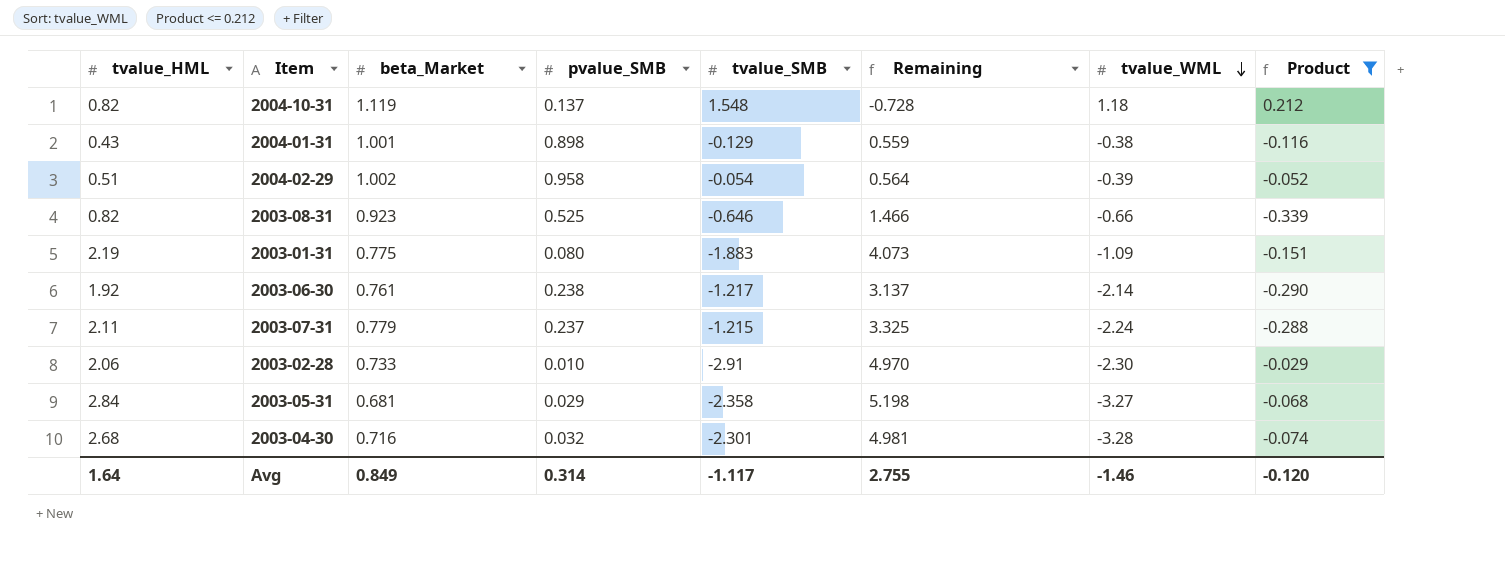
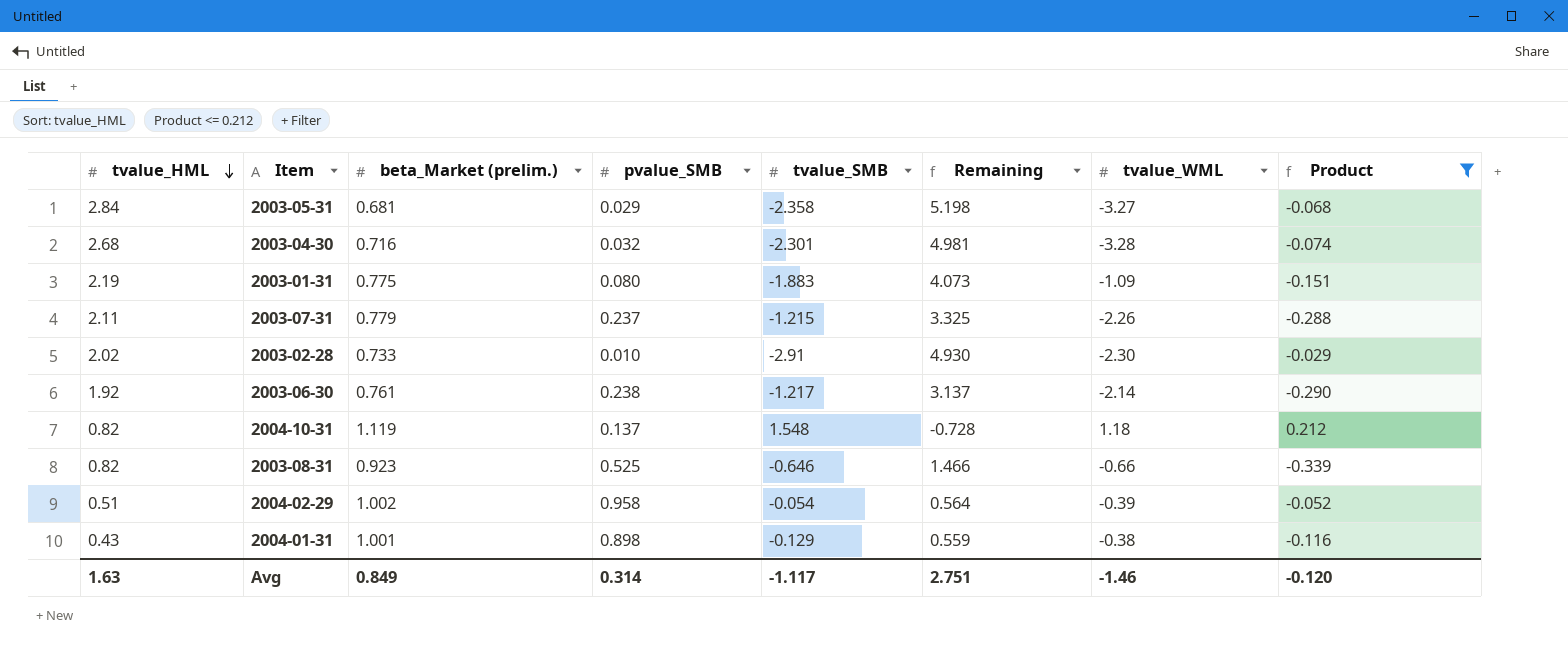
row order: tvalue_WML descending -> tvalue_HML descending
column name: beta_Market -> beta_Market (prelim.)
2003-07-31 | tvalue_WML: -2.24 -> -2.26
2003-02-28 | tvalue_HML: 2.06 -> 2.02
2003-02-28 | Remaining: 4.970 -> 4.930
Avg | tvalue_HML: 1.64 -> 1.63
Avg | Remaining: 2.755 -> 2.751

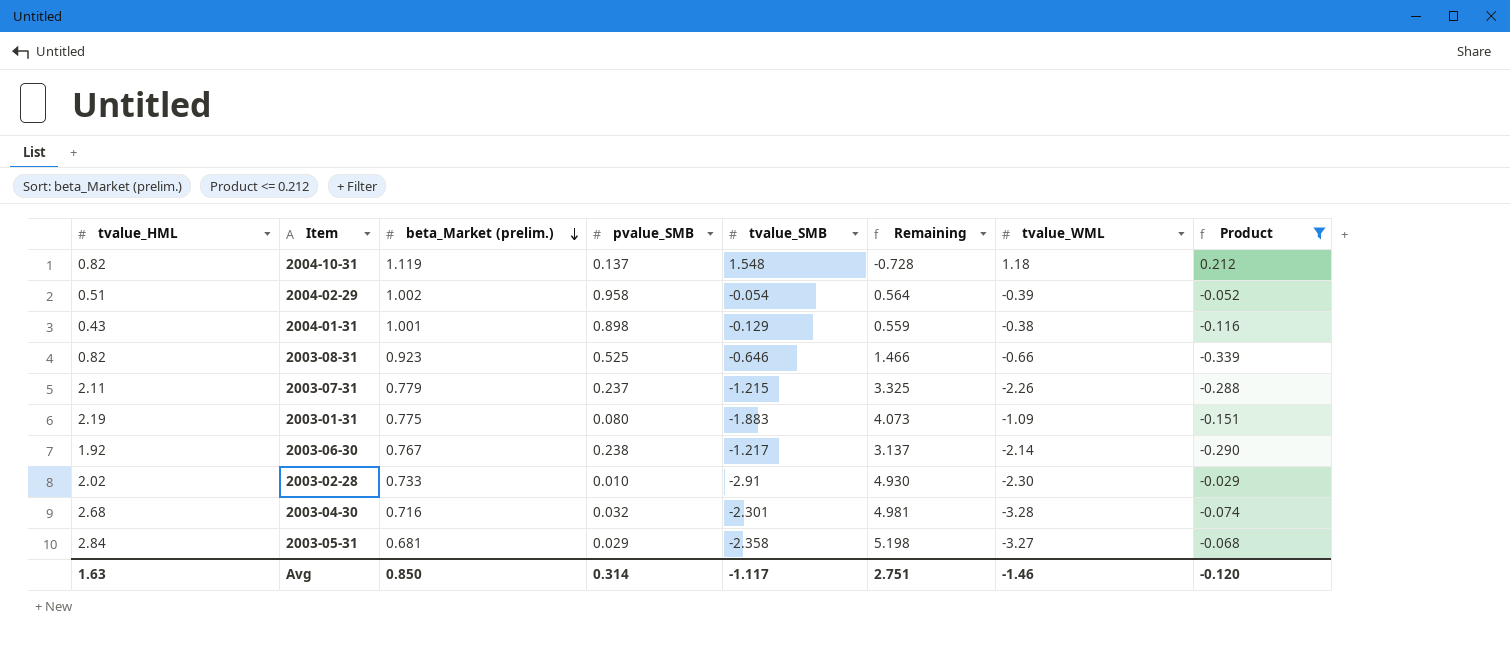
row order: tvalue_HML descending -> beta_Market (prelim.) descending
2003-06-30 | beta_Market (prelim.): 0.761 -> 0.767
Avg | beta_Market (prelim.): 0.849 -> 0.850

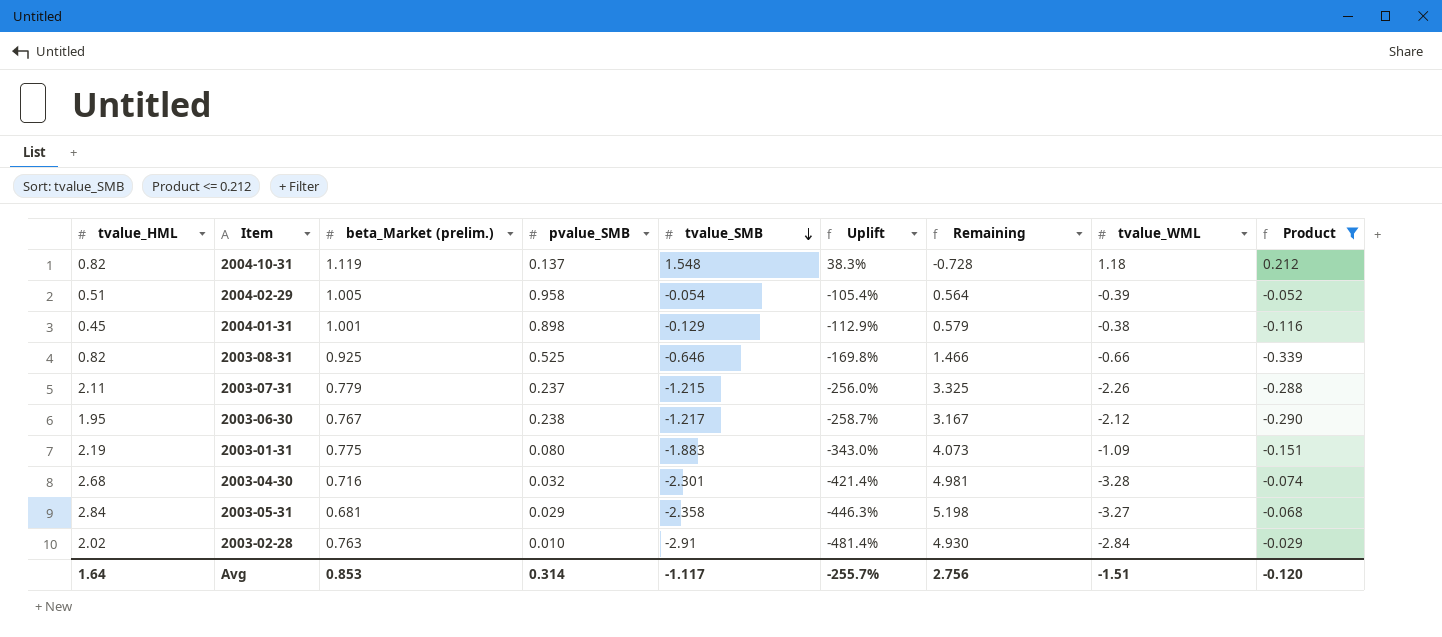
row order: beta_Market (prelim.) descending -> tvalue_SMB descending
column Uplift | formula: none -> ([tvalue_SMB] - [beta_Market (prelim.)]) / [beta_Market (prelim.)]
2004-02-29 | beta_Market (prelim.): 1.002 -> 1.005
2004-01-31 | tvalue_HML: 0.43 -> 0.45
2004-01-31 | Remaining: 0.559 -> 0.579
2003-08-31 | beta_Market (prelim.): 0.923 -> 0.925
2003-06-30 | tvalue_HML: 1.92 -> 1.95
2003-06-30 | Remaining: 3.137 -> 3.167
2003-06-30 | tvalue_WML: -2.14 -> -2.12
2003-02-28 | beta_Market (prelim.): 0.733 -> 0.763
2003-02-28 | tvalue_WML: -2.30 -> -2.84
Avg | tvalue_HML: 1.63 -> 1.64
Avg | beta_Market (prelim.): 0.850 -> 0.853
Avg | Remaining: 2.751 -> 2.756
Avg | tvalue_WML: -1.46 -> -1.51

